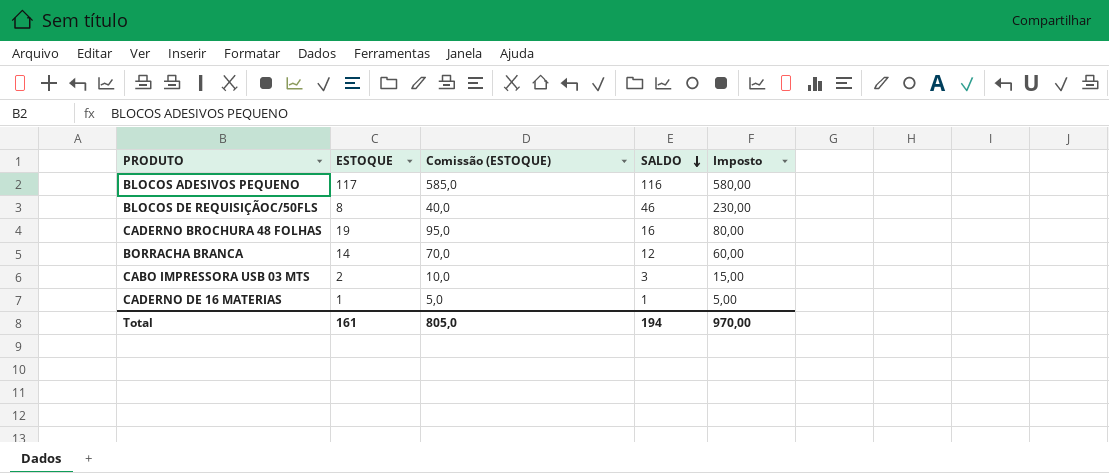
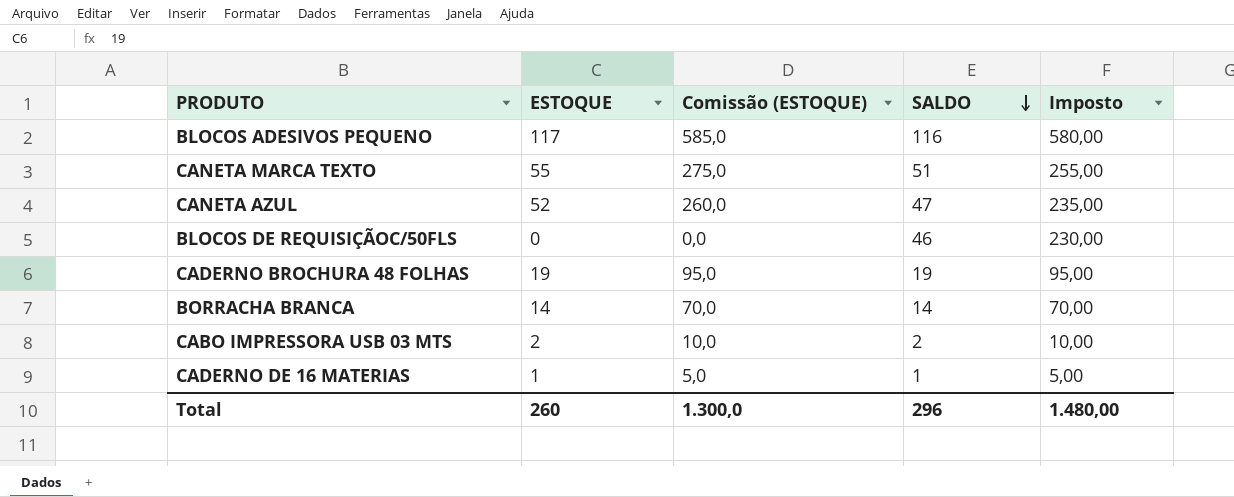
row CANETA MARCA TEXTO: none -> 55 | 275,0 | 51 | 255,00
row CANETA AZUL: none -> 52 | 260,0 | 47 | 235,00
BLOCOS DE REQUISIÇÃOC/50FLS | ESTOQUE: 8 -> 0
BLOCOS DE REQUISIÇÃOC/50FLS | Comissão (ESTOQUE): 40,0 -> 0,0
CADERNO BROCHURA 48 FOLHAS | SALDO: 16 -> 19
CADERNO BROCHURA 48 FOLHAS | Imposto: 80,00 -> 95,00
BORRACHA BRANCA | SALDO: 12 -> 14
BORRACHA BRANCA | Imposto: 60,00 -> 70,00
CABO IMPRESSORA USB 03 MTS | SALDO: 3 -> 2
CABO IMPRESSORA USB 03 MTS | Imposto: 15,00 -> 10,00
Total | ESTOQUE: 161 -> 260
Total | Comissão (ESTOQUE): 805,0 -> 1.300,0
Total | SALDO: 194 -> 296
Total | Imposto: 970,00 -> 1.480,00

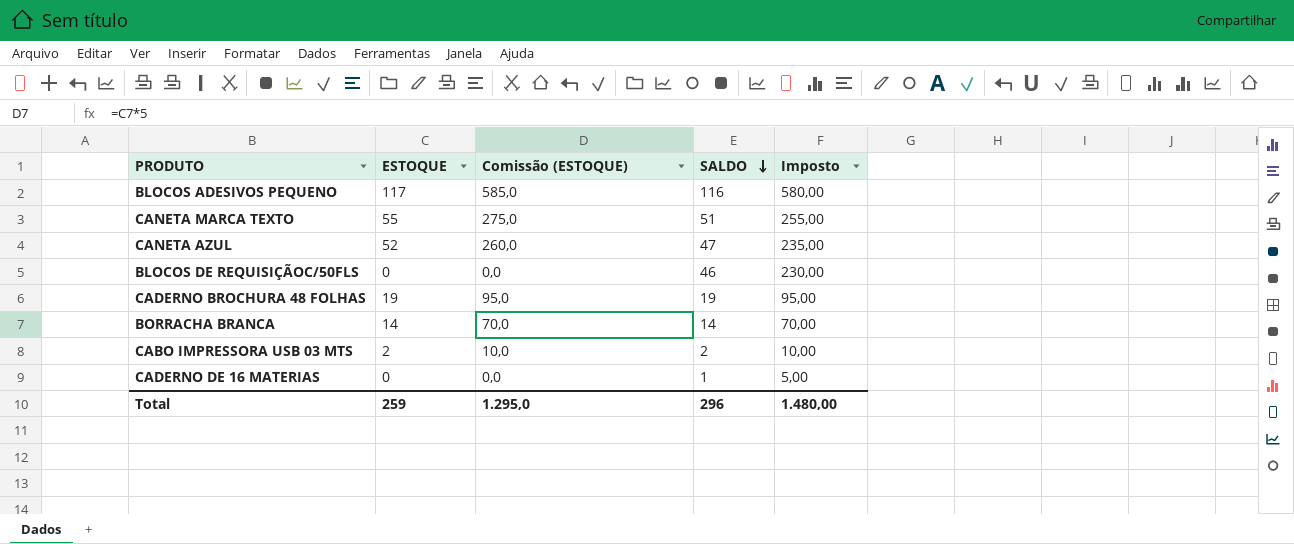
CADERNO DE 16 MATERIAS | ESTOQUE: 1 -> 0
CADERNO DE 16 MATERIAS | Comissão (ESTOQUE): 5,0 -> 0,0
Total | ESTOQUE: 260 -> 259
Total | Comissão (ESTOQUE): 1.300,0 -> 1.295,0

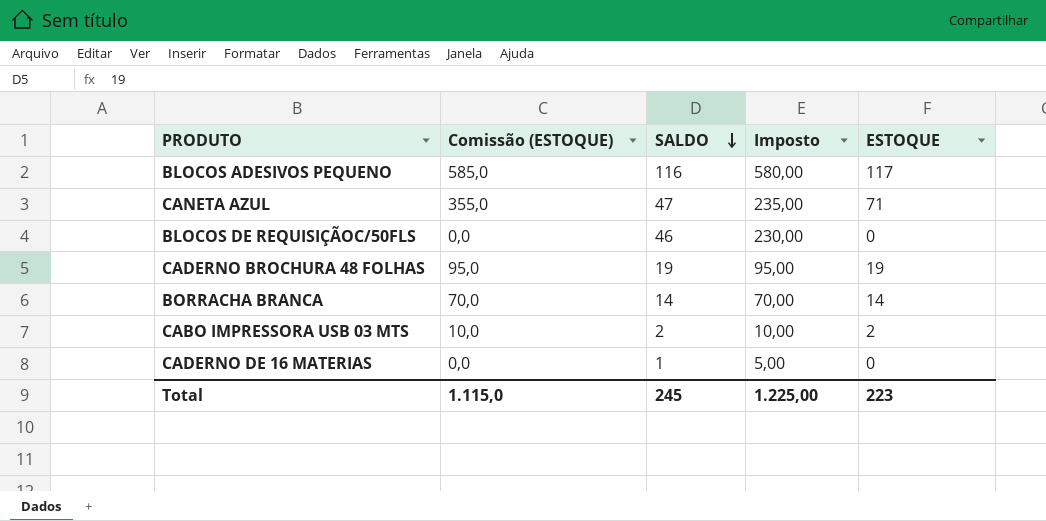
column ESTOQUE | position: 2 -> 5
row CANETA MARCA TEXTO: 55 | 275,0 | 51 | 255,00 -> none
CANETA AZUL | Comissão (ESTOQUE): 260,0 -> 355,0
CANETA AZUL | ESTOQUE: 52 -> 71
Total | Comissão (ESTOQUE): 1.295,0 -> 1.115,0
Total | SALDO: 296 -> 245
Total | Imposto: 1.480,00 -> 1.225,00
Total | ESTOQUE: 259 -> 223

